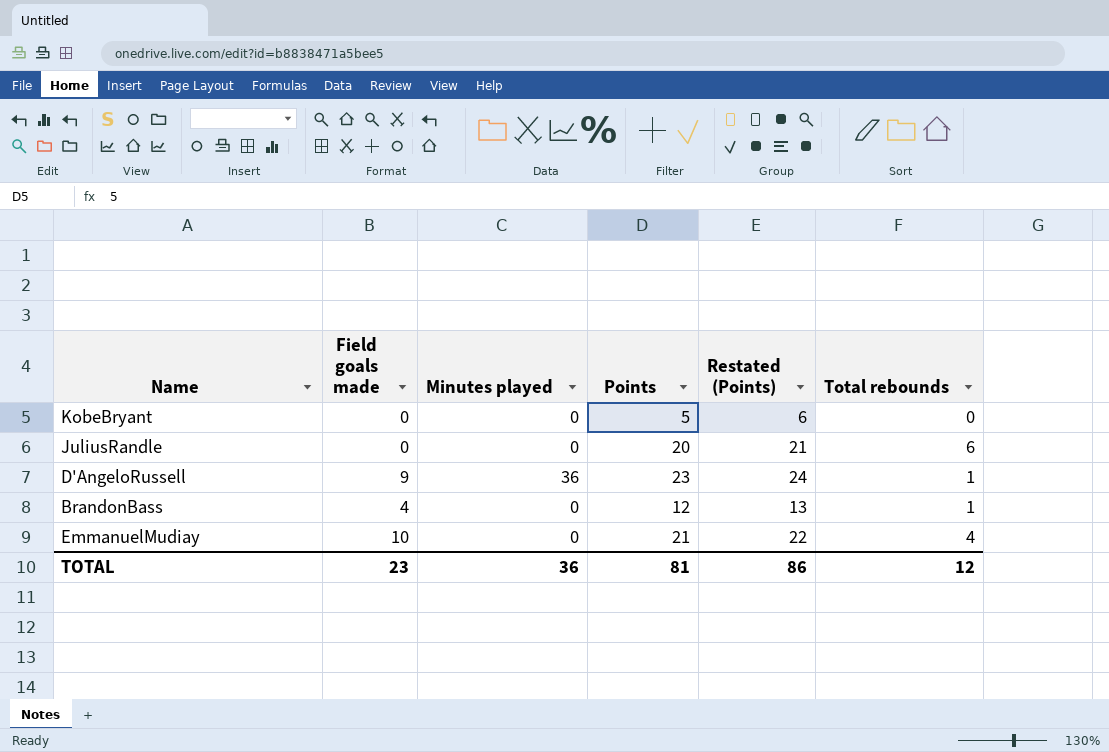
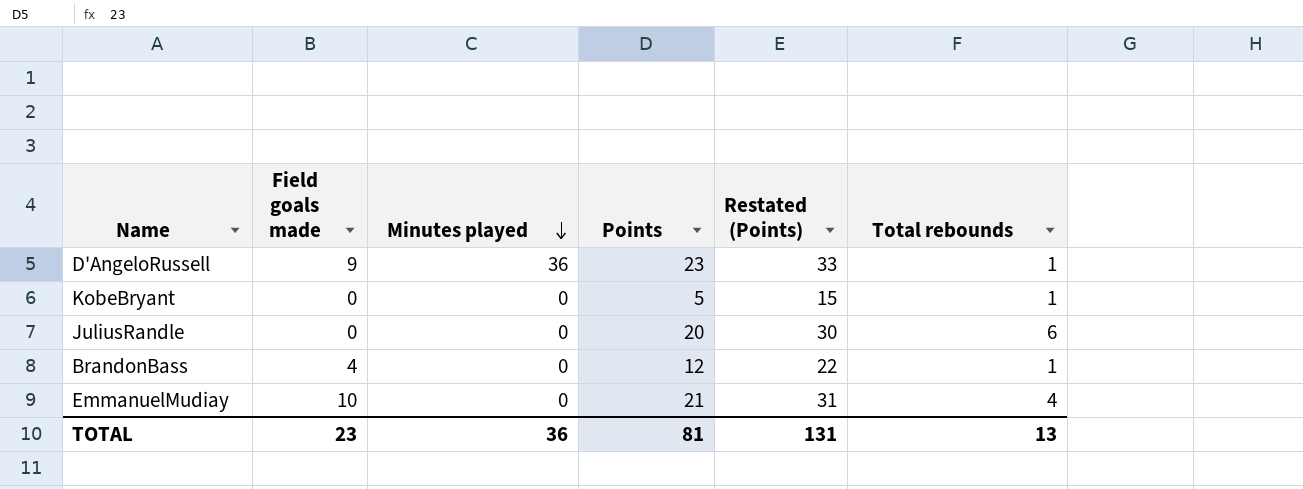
row order: none -> Minutes played descending
column Restated (Points) | formula: [Points] + 1 -> [Points] + 10
KobeBryant | Total rebounds: 0 -> 1
TOTAL | Restated (Points): 86 -> 131
TOTAL | Total rebounds: 12 -> 13

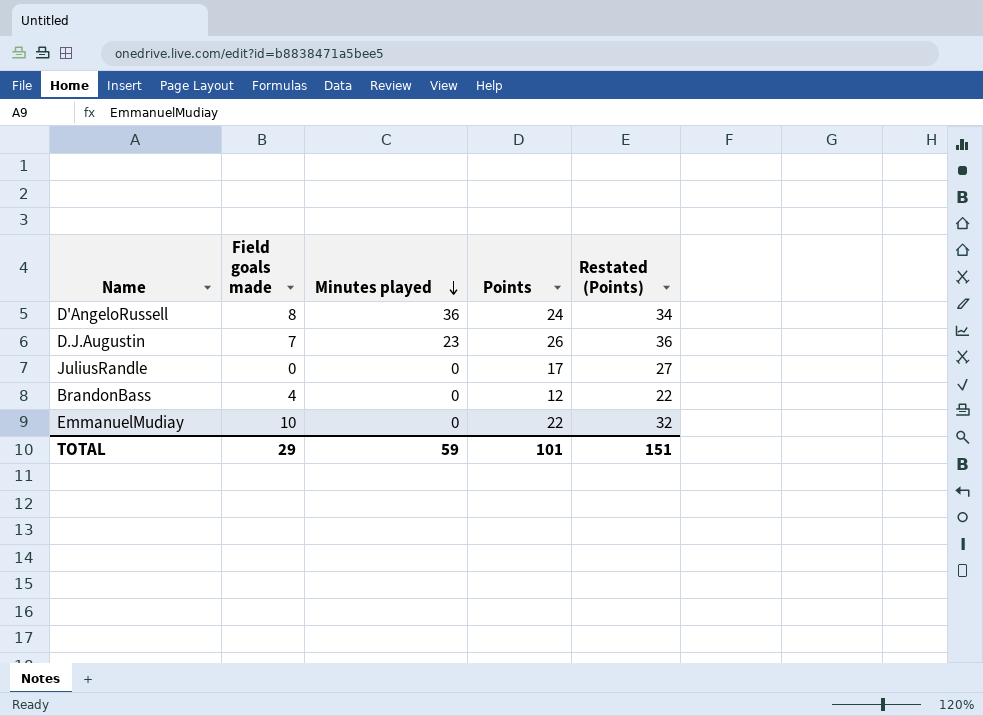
column Total rebounds | position: 6 -> none
row KobeBryant: 0 | 0 | 5 | 15 | 1 -> none
D'AngeloRussell | Field goals made: 9 -> 8
D'AngeloRussell | Points: 23 -> 24
D'AngeloRussell | Restated (Points): 33 -> 34
row D.J.Augustin: none -> 7 | 23 | 26 | 36
JuliusRandle | Points: 20 -> 17
JuliusRandle | Restated (Points): 30 -> 27
EmmanuelMudiay | Points: 21 -> 22
EmmanuelMudiay | Restated (Points): 31 -> 32
TOTAL | Field goals made: 23 -> 29
TOTAL | Minutes played: 36 -> 59
TOTAL | Points: 81 -> 101
TOTAL | Restated (Points): 131 -> 151

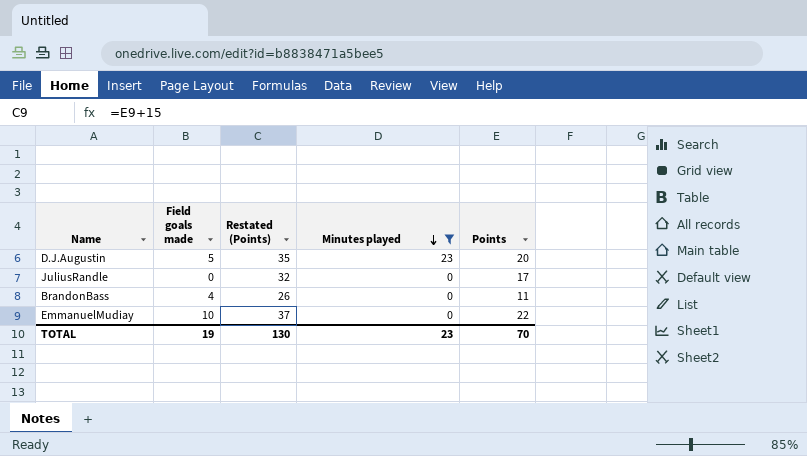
filter: none -> Minutes played != 36
column Restated (Points) | formula: [Points] + 10 -> [Points] + 15
column Restated (Points) | position: 5 -> 3
D.J.Augustin | Field goals made: 7 -> 5
D.J.Augustin | Points: 26 -> 20
BrandonBass | Points: 12 -> 11
TOTAL | Field goals made: 29 -> 19
TOTAL | Restated (Points): 151 -> 130
TOTAL | Minutes played: 59 -> 23
TOTAL | Points: 101 -> 70

